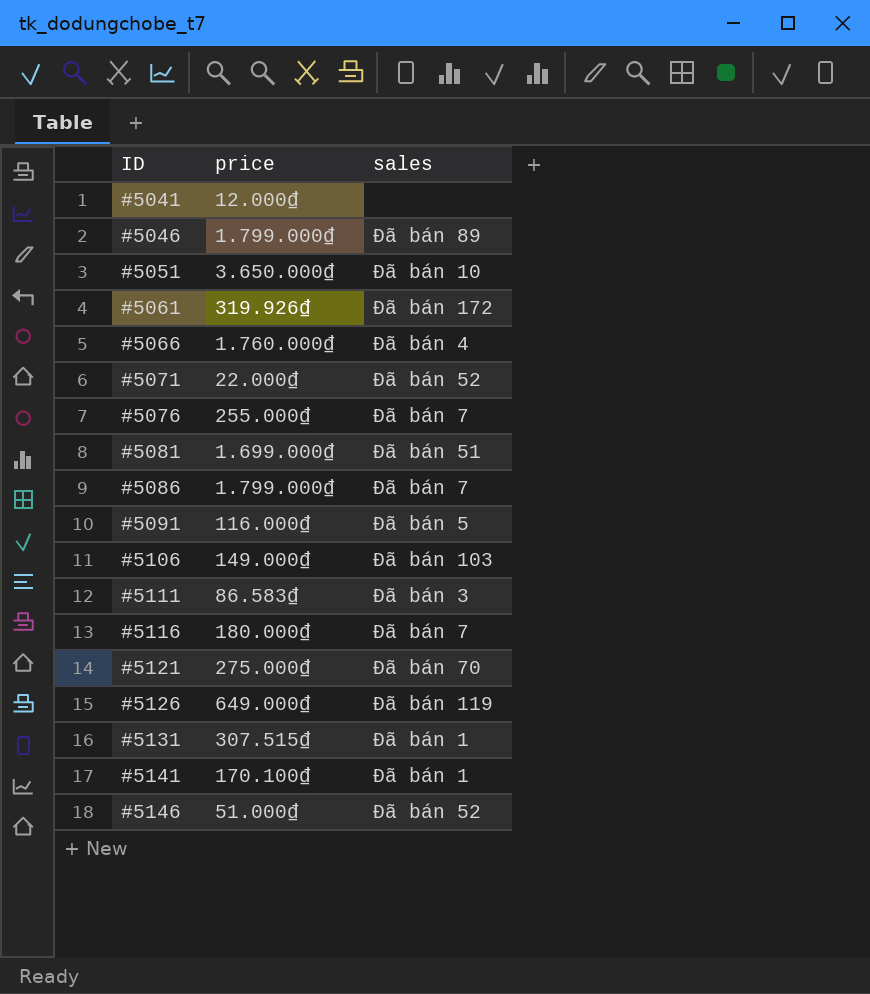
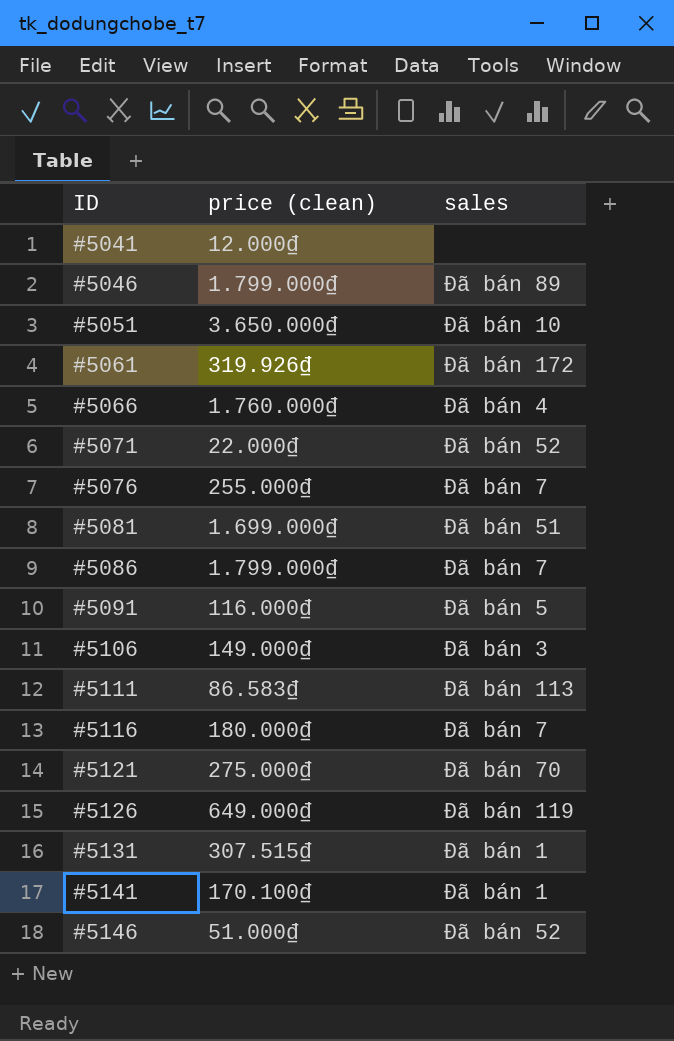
column name: price -> price (clean)
#5106 | sales: Đã bán 103 -> Đã bán 3
#5111 | sales: Đã bán 3 -> Đã bán 113

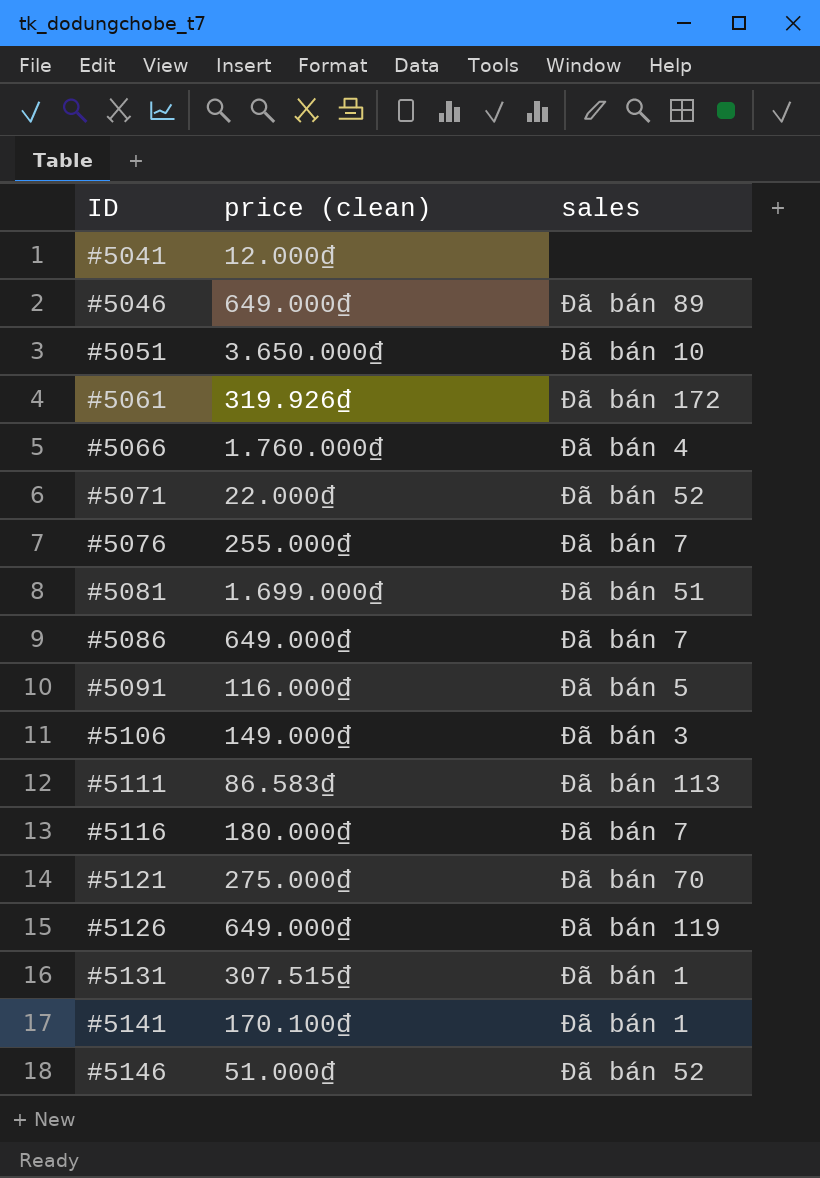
#5046 | price (clean): 1.799.000₫ -> 649.000₫
#5086 | price (clean): 1.799.000₫ -> 649.000₫

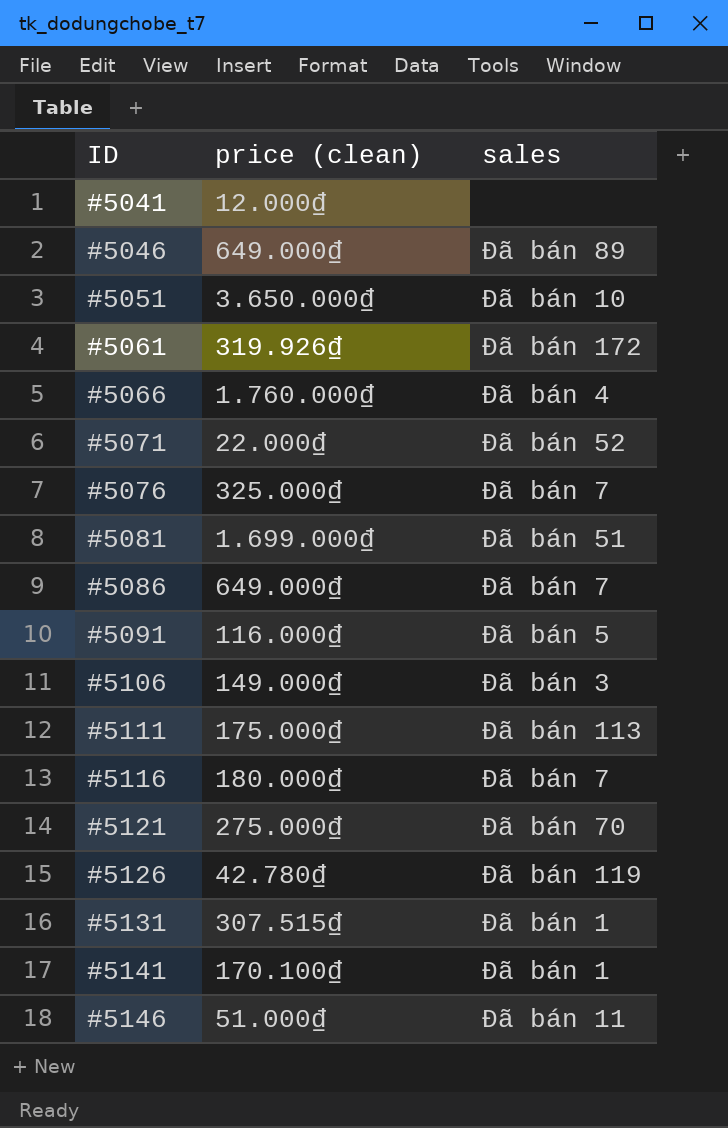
#5076 | price (clean): 255.000₫ -> 325.000₫
#5111 | price (clean): 86.583₫ -> 175.000₫
#5126 | price (clean): 649.000₫ -> 42.780₫
#5146 | sales: Đã bán 52 -> Đã bán 11

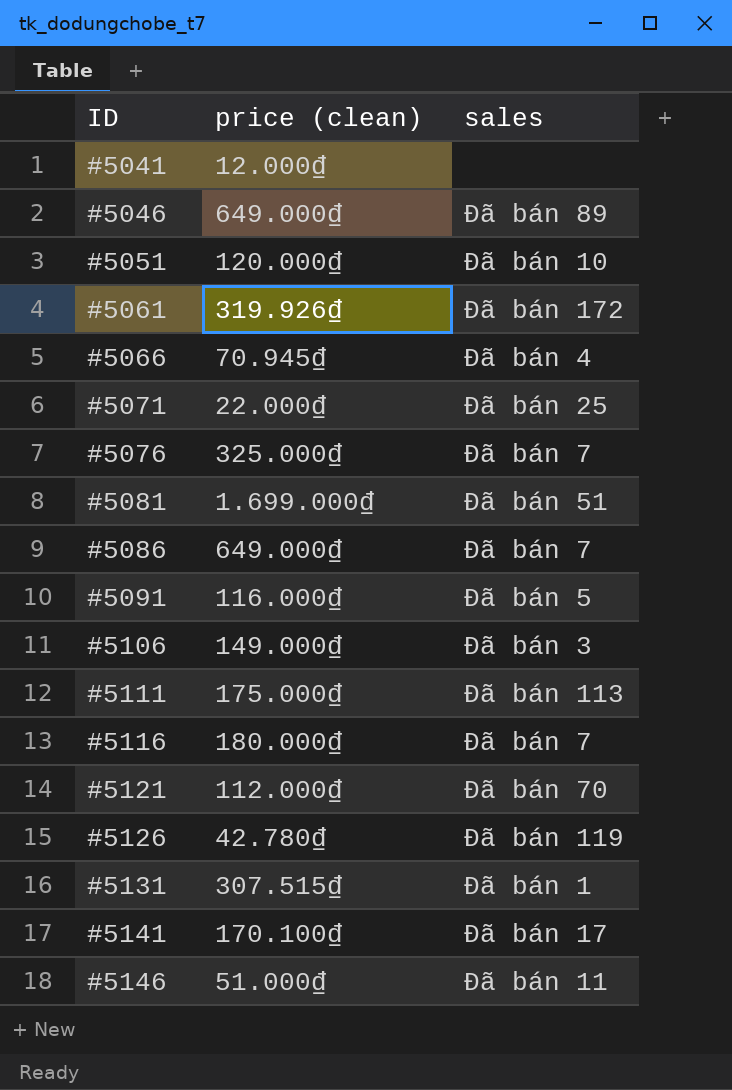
#5051 | price (clean): 3.650.000₫ -> 120.000₫
#5066 | price (clean): 1.760.000₫ -> 70.945₫
#5071 | sales: Đã bán 52 -> Đã bán 25
#5121 | price (clean): 275.000₫ -> 112.000₫
#5141 | sales: Đã bán 1 -> Đã bán 17

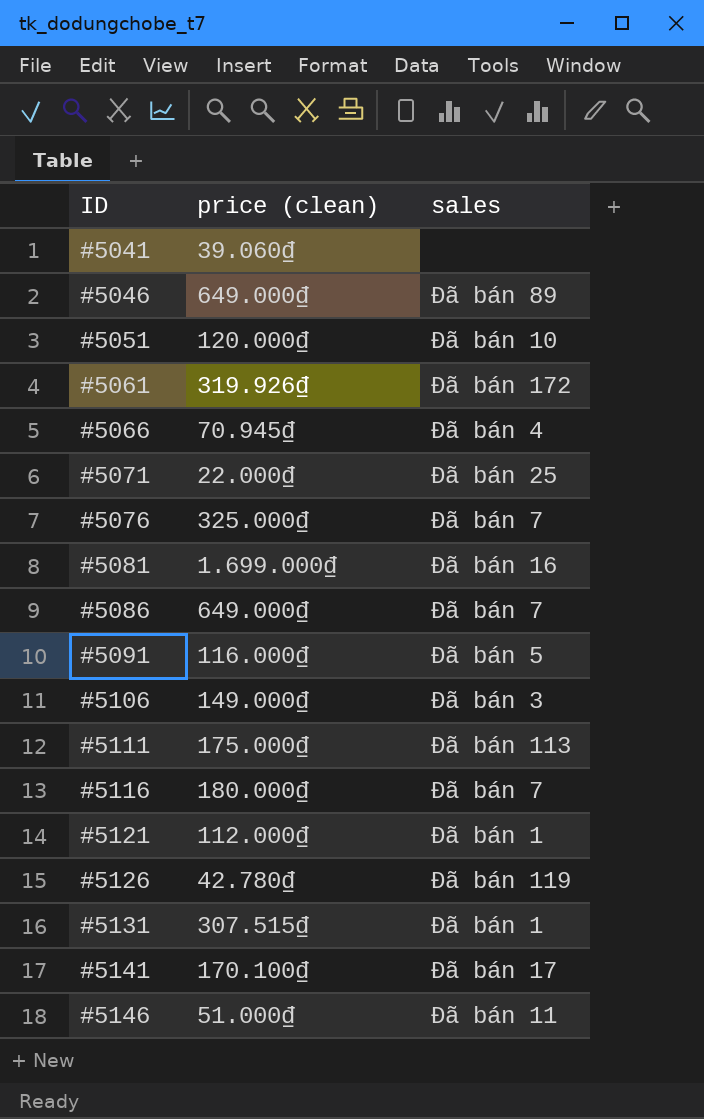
#5041 | price (clean): 12.000₫ -> 39.060₫
#5081 | sales: Đã bán 51 -> Đã bán 16
#5121 | sales: Đã bán 70 -> Đã bán 1

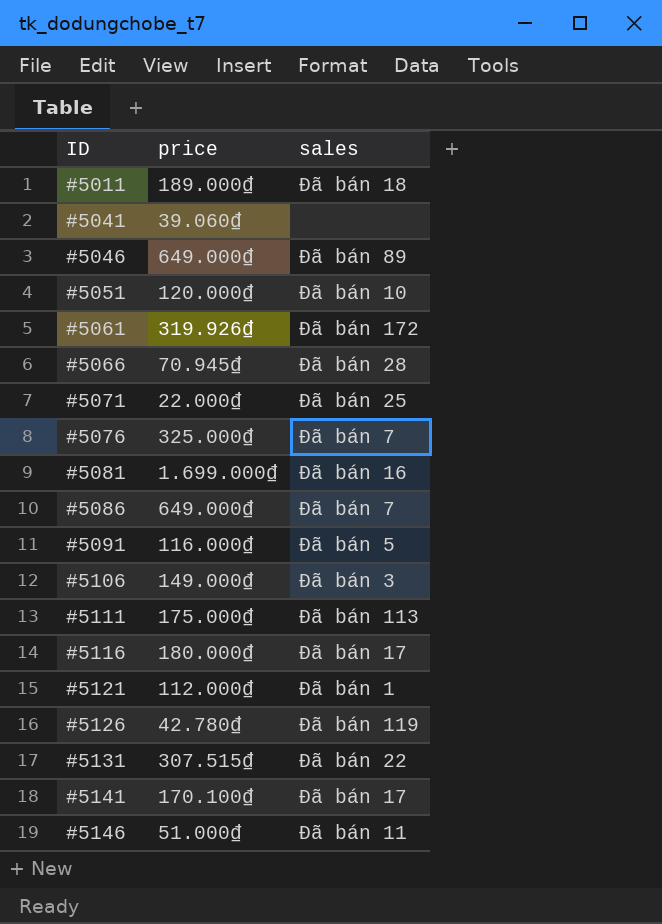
column name: price (clean) -> price
row #5011: none -> 189.000₫ | Đã bán 18
#5066 | sales: Đã bán 4 -> Đã bán 28
#5116 | sales: Đã bán 7 -> Đã bán 17
#5131 | sales: Đã bán 1 -> Đã bán 22

